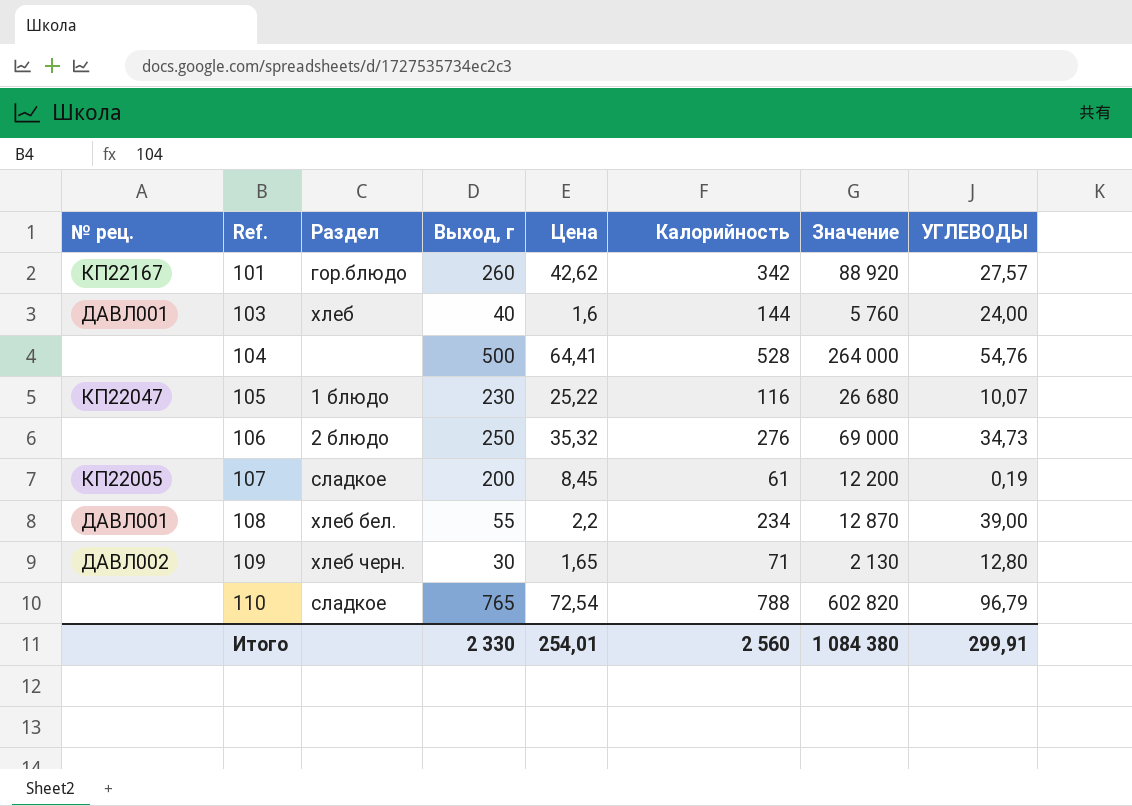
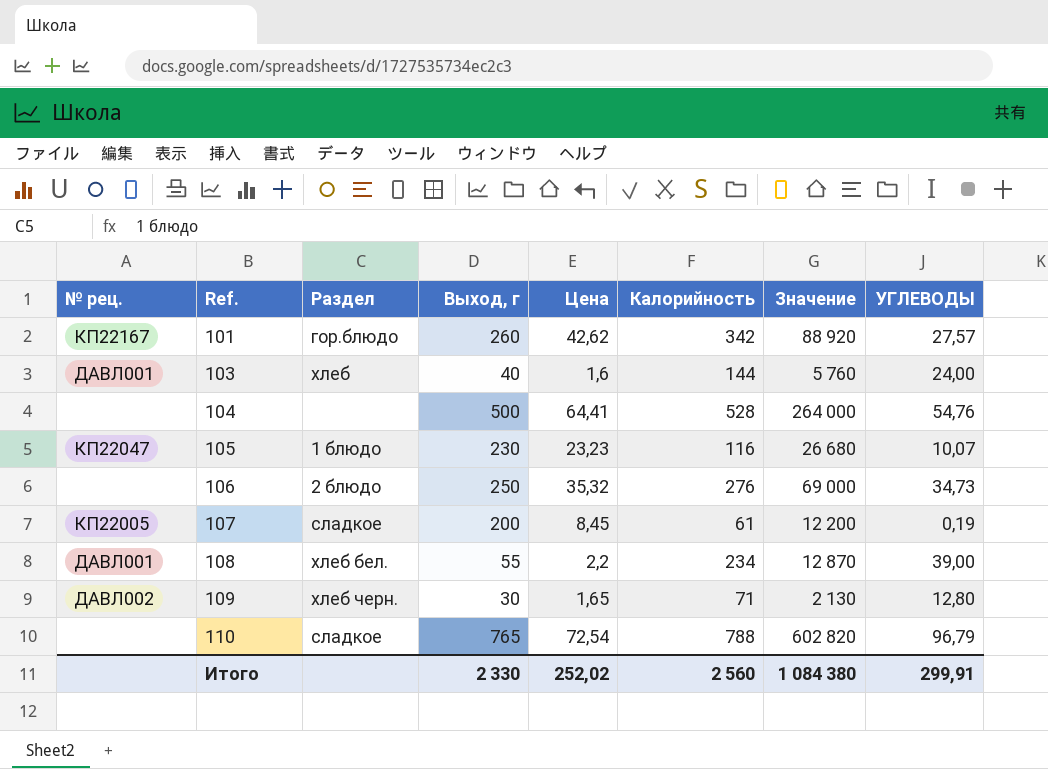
105 | Цена: 25,22 -> 23,23
Итого | Цена: 254,01 -> 252,02

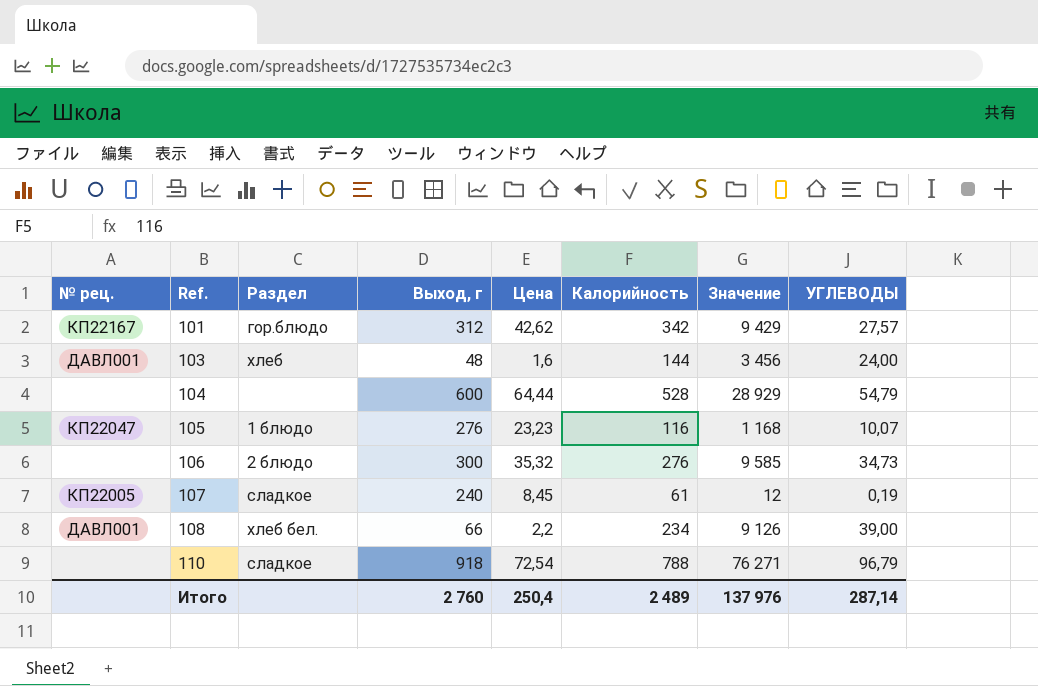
column Значение | formula: [Выход, г] * [Калорийность] -> [Калорийность] * [УГЛЕВОДЫ]
row 109: ДАВЛ002 | хлеб черн. | 30 | 1,65 | 71 | 2 130 | 12,80 -> none
101 | Выход, г: 260 -> 312
103 | Выход, г: 40 -> 48
104 | Выход, г: 500 -> 600
104 | Цена: 64,41 -> 64,44
104 | УГЛЕВОДЫ: 54,76 -> 54,79
105 | Выход, г: 230 -> 276
106 | Выход, г: 250 -> 300
107 | Выход, г: 200 -> 240
108 | Выход, г: 55 -> 66
110 | Выход, г: 765 -> 918
Итого | Выход, г: 2 330 -> 2 760
Итого | Цена: 252,02 -> 250,4
Итого | Калорийность: 2 560 -> 2 489
Итого | Значение: 1 084 380 -> 137 976
Итого | УГЛЕВОДЫ: 299,91 -> 287,14

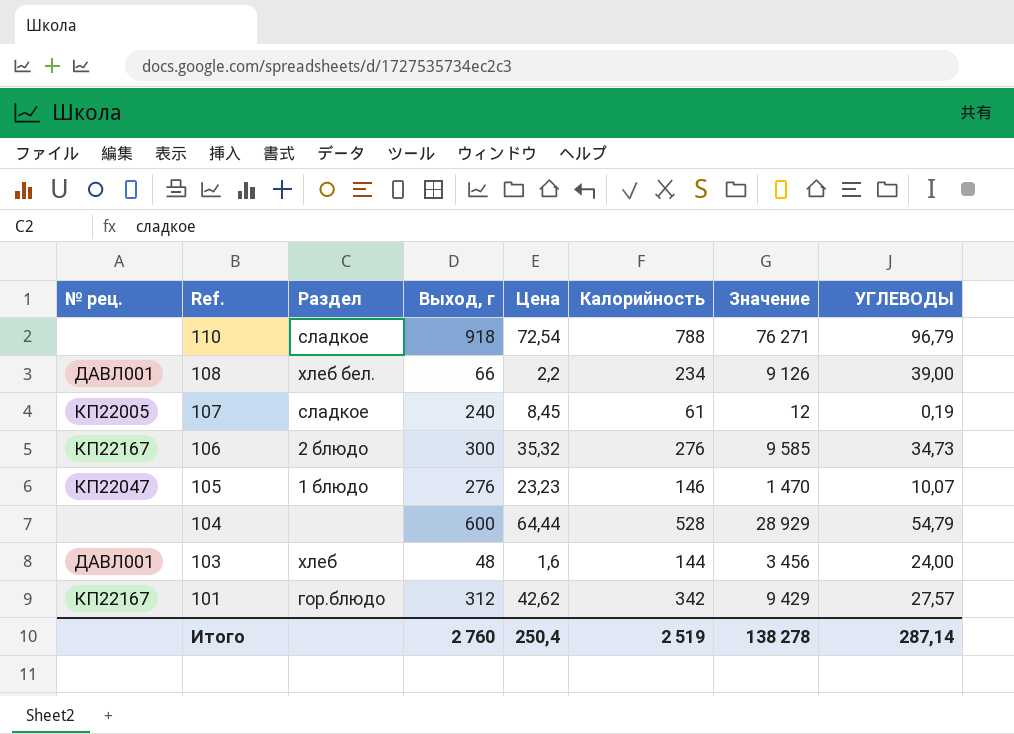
row order: Ref. ascending -> Ref. descending
106 | № рец.: none -> КП22167
105 | Калорийность: 116 -> 146
105 | Значение: 1 168 -> 1 470
Итого | Калорийность: 2 489 -> 2 519
Итого | Значение: 137 976 -> 138 278

